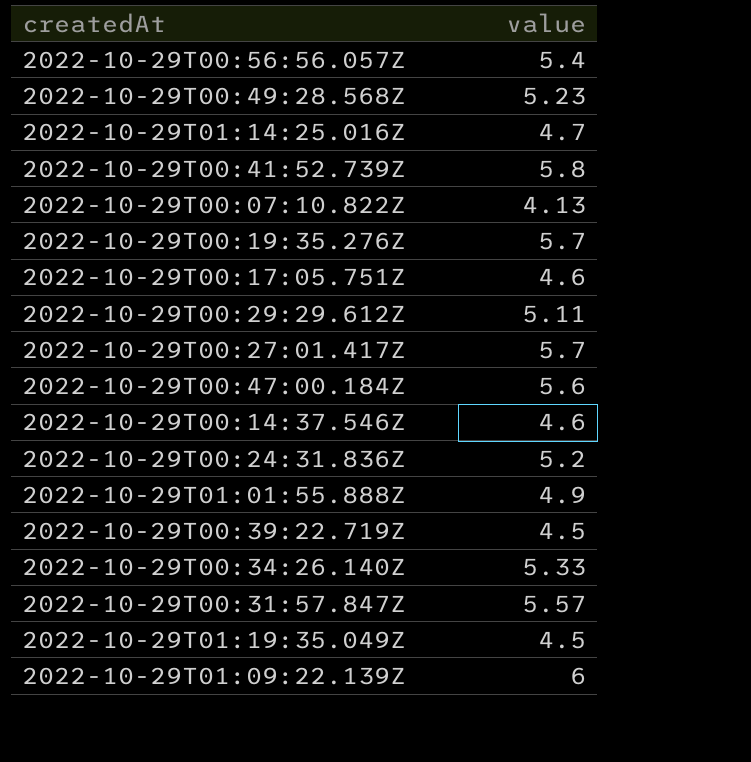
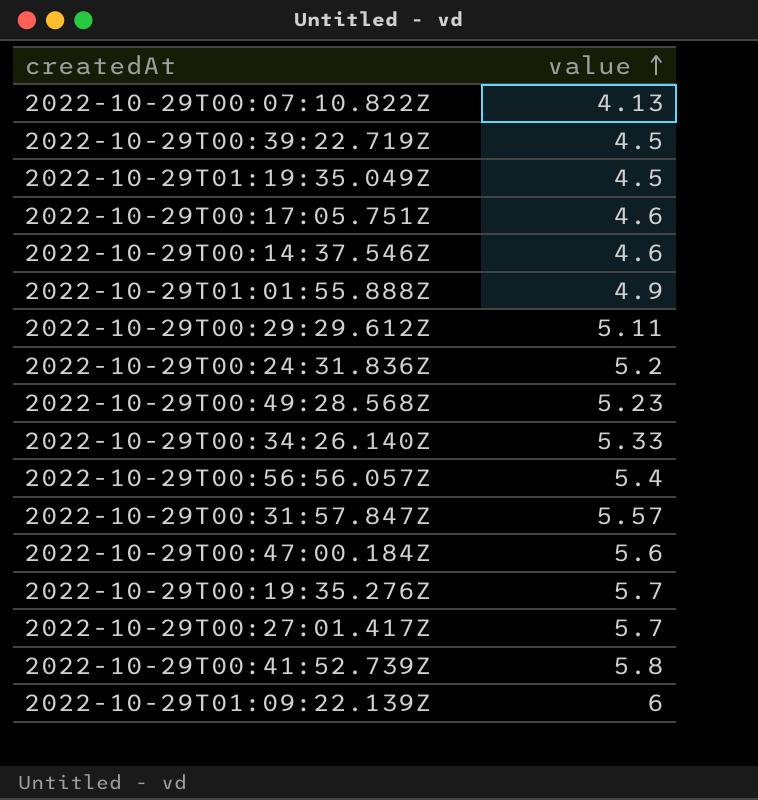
row order: none -> value ascending
row 2022-10-29T01:14:25.016Z: 4.7 -> none

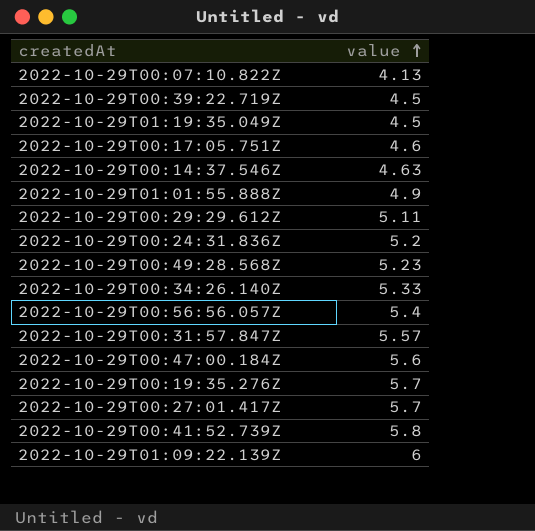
2022-10-29T00:14:37.546Z | value: 4.6 -> 4.63

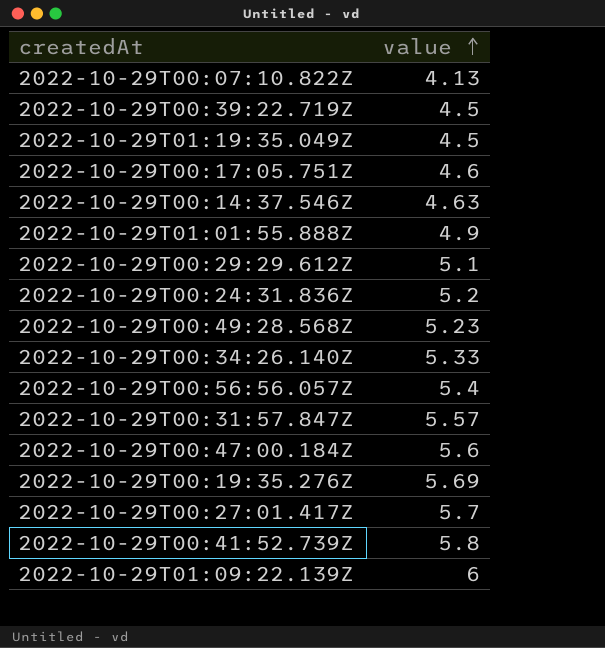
2022-10-29T00:29:29.612Z | value: 5.11 -> 5.1
2022-10-29T00:19:35.276Z | value: 5.7 -> 5.69

